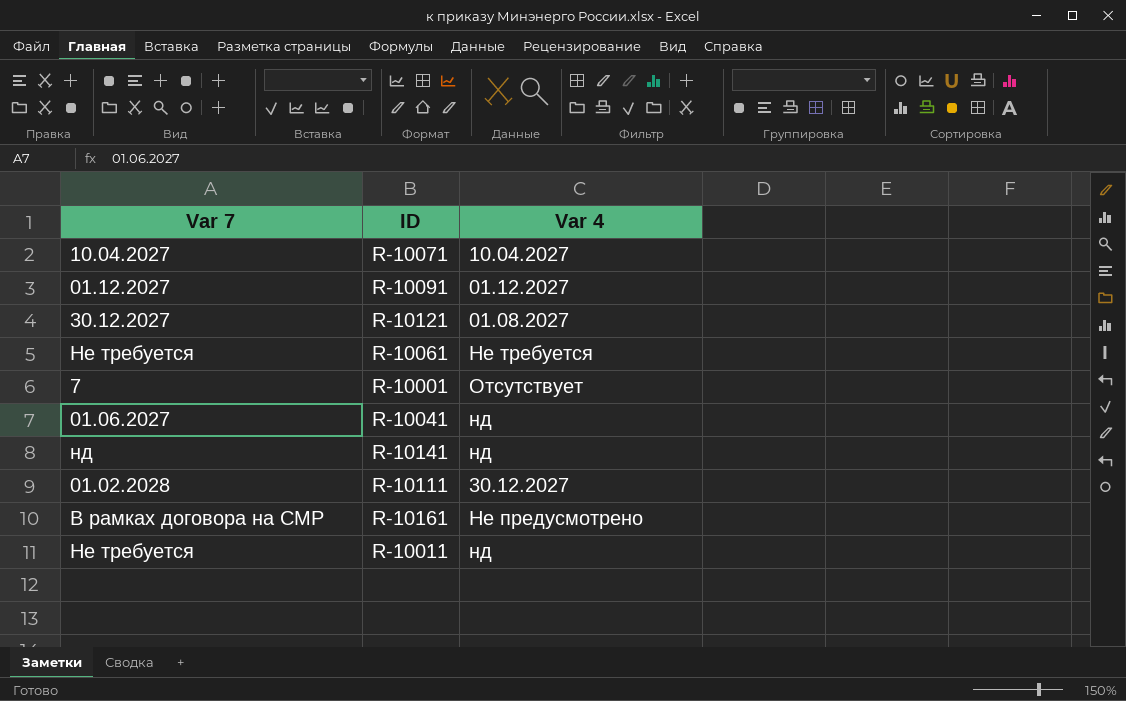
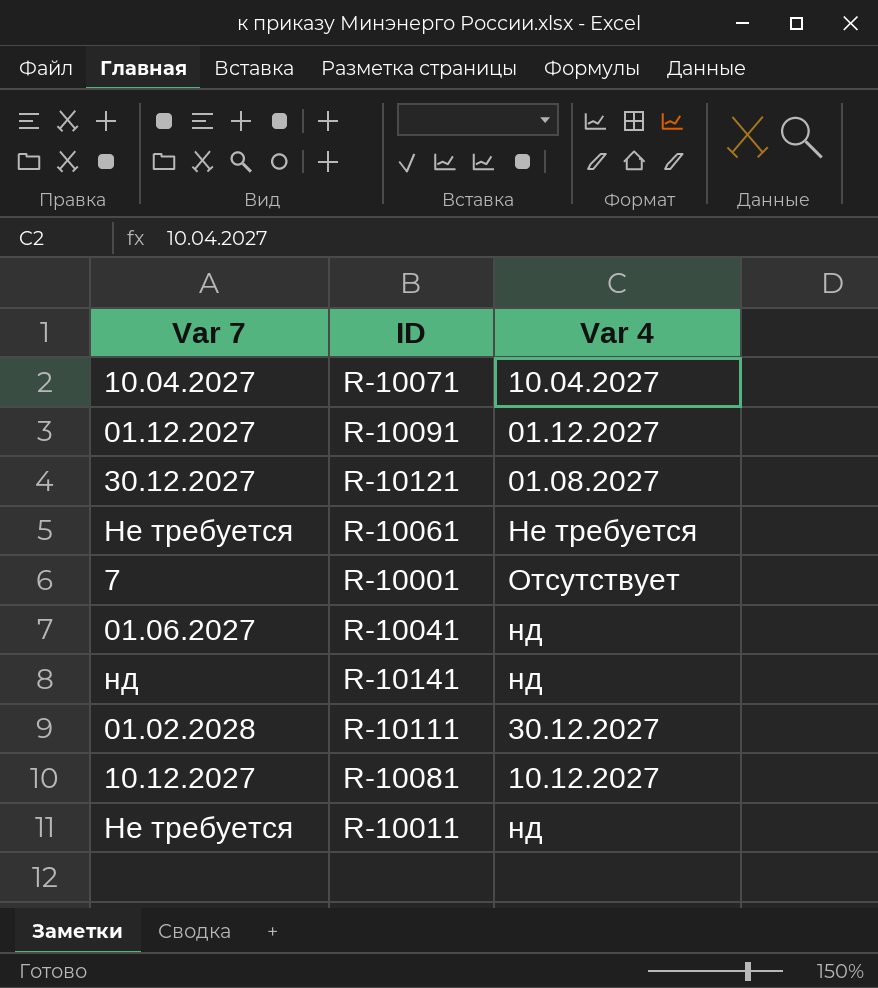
row R-10161: В рамках договора на СМР | Не предусмотрено -> none
row R-10081: none -> 10.12.2027 | 10.12.2027

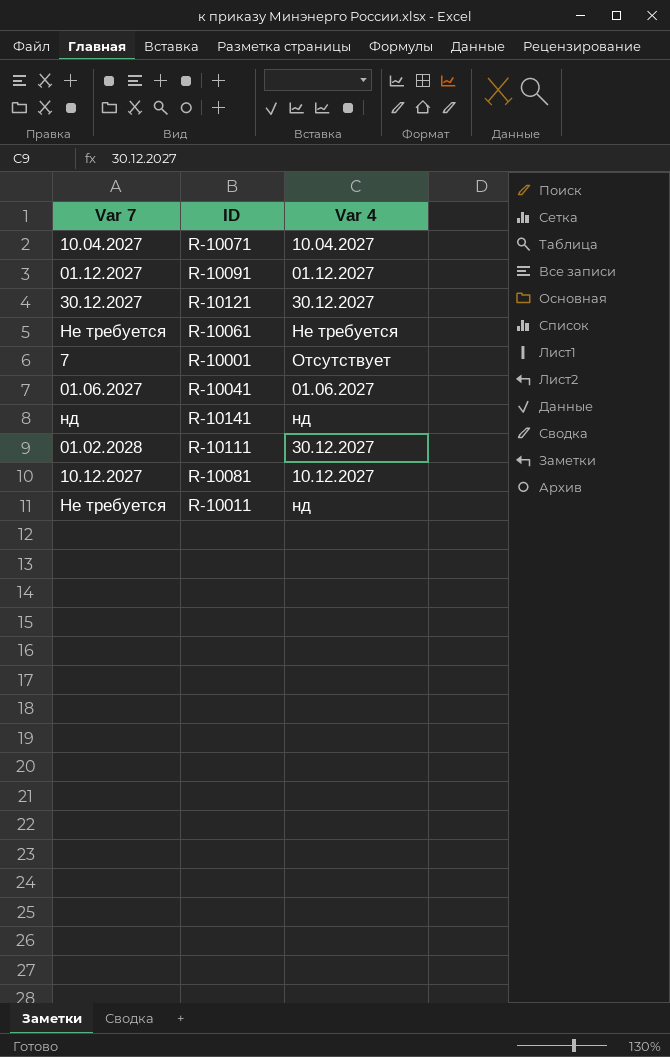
R-10121 | Var 4: 01.08.2027 -> 30.12.2027
R-10041 | Var 4: нд -> 01.06.2027

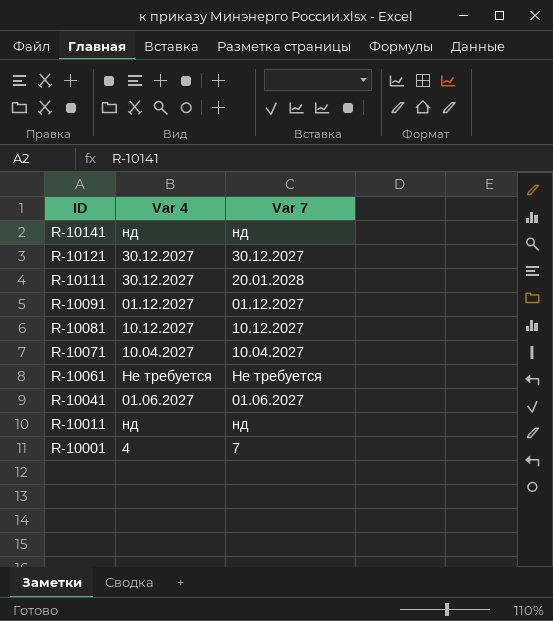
row order: none -> ID descending
column Var 7 | position: 1 -> 3
R-10111 | Var 7: 01.02.2028 -> 20.01.2028
R-10011 | Var 7: Не требуется -> нд
R-10001 | Var 4: Отсутствует -> 4

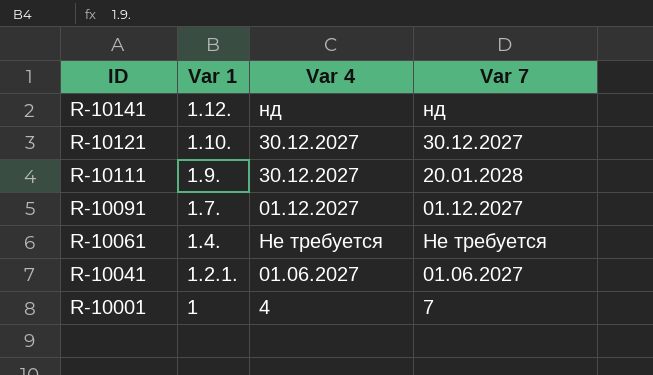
column Var 1 | position: none -> 2
row R-10081: 10.12.2027 | 10.12.2027 -> none
row R-10071: 10.04.2027 | 10.04.2027 -> none
row R-10011: нд | нд -> none

